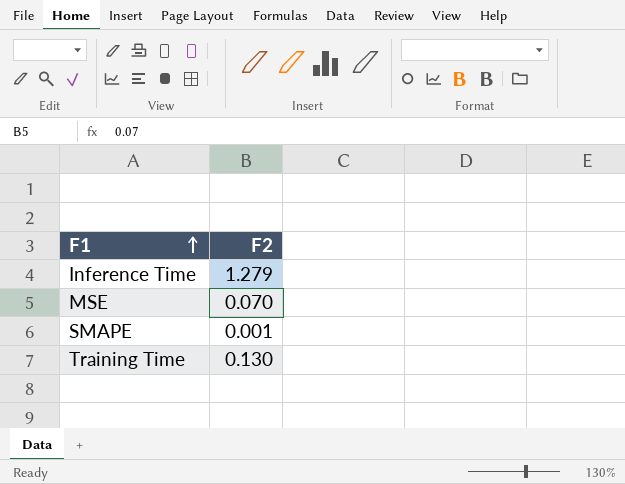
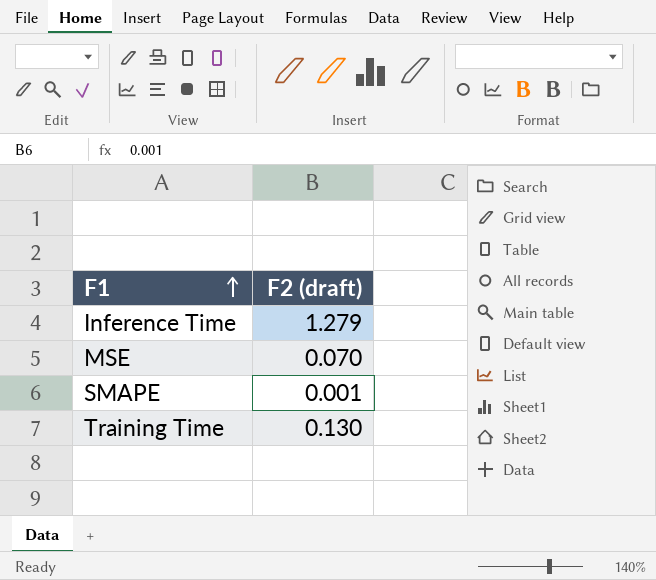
column name: F2 -> F2 (draft)

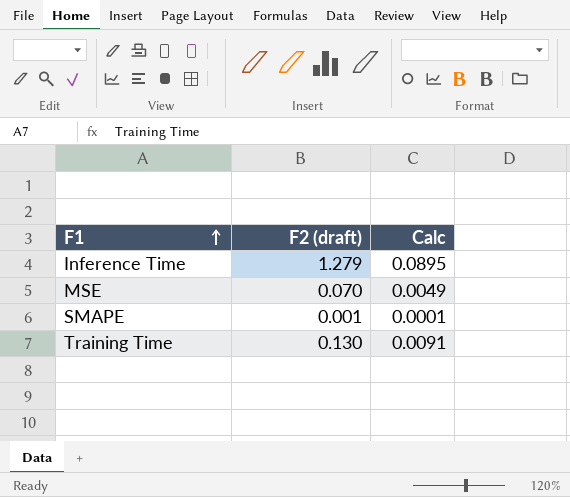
column Calc | formula: none -> [F2 (draft)] * 0.07

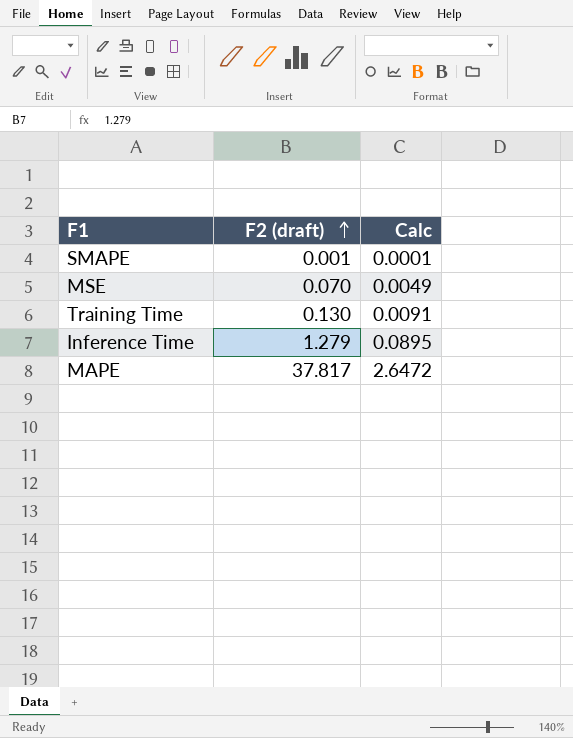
row order: F1 ascending -> F2 (draft) ascending
row MAPE: none -> 37.817 | 2.6472

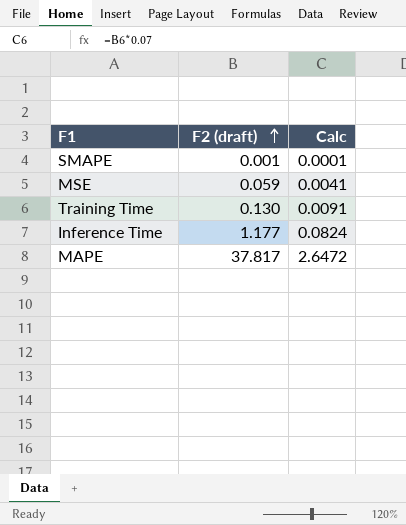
MSE | F2 (draft): 0.070 -> 0.059
MSE | Calc: 0.0049 -> 0.0041
Inference Time | F2 (draft): 1.279 -> 1.177
Inference Time | Calc: 0.0895 -> 0.0824

